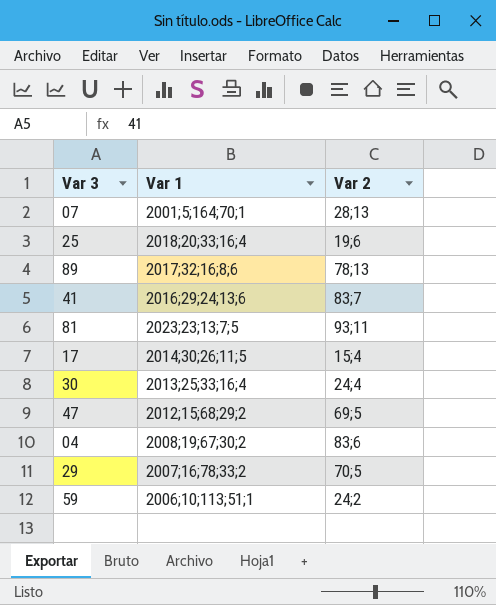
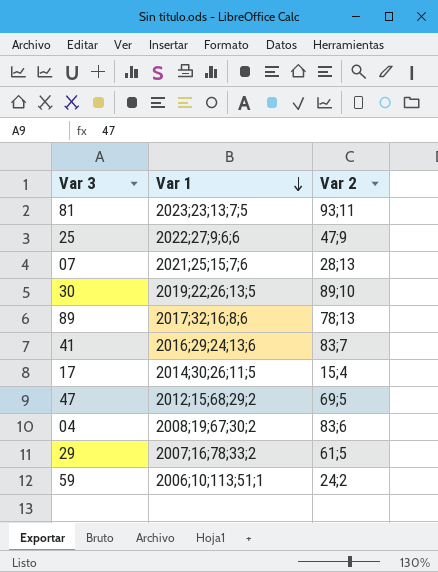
row order: none -> Var 1 descending
25 | Var 1: 2018;20;33;16;4 -> 2022;27;9;6;6
25 | Var 2: 19;6 -> 47;9
07 | Var 1: 2001;5;164;70;1 -> 2021;25;15;7;6
30 | Var 1: 2013;25;33;16;4 -> 2019;22;26;13;5
30 | Var 2: 24;4 -> 89;10
29 | Var 2: 70;5 -> 61;5

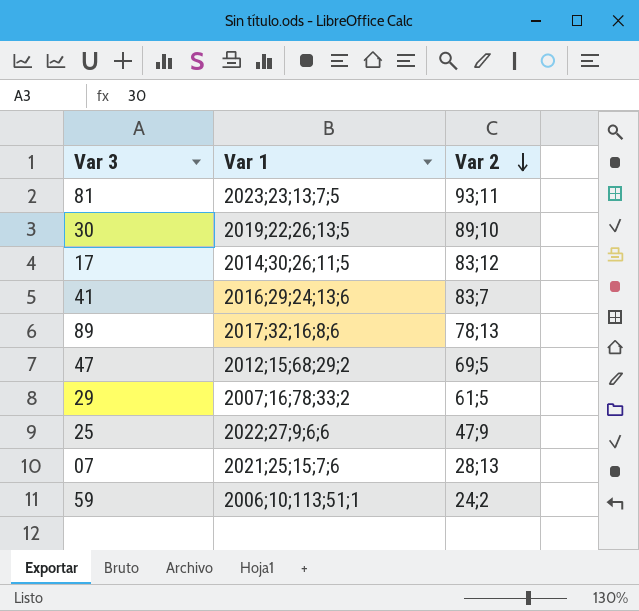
row order: Var 1 descending -> Var 2 descending
row 04: 2008;19;67;30;2 | 83;6 -> none
17 | Var 2: 15;4 -> 83;12

